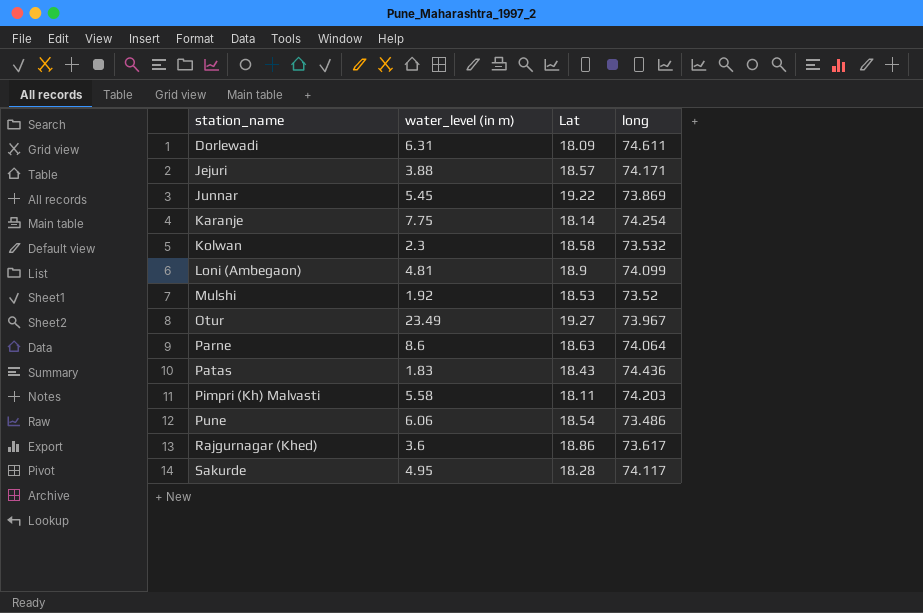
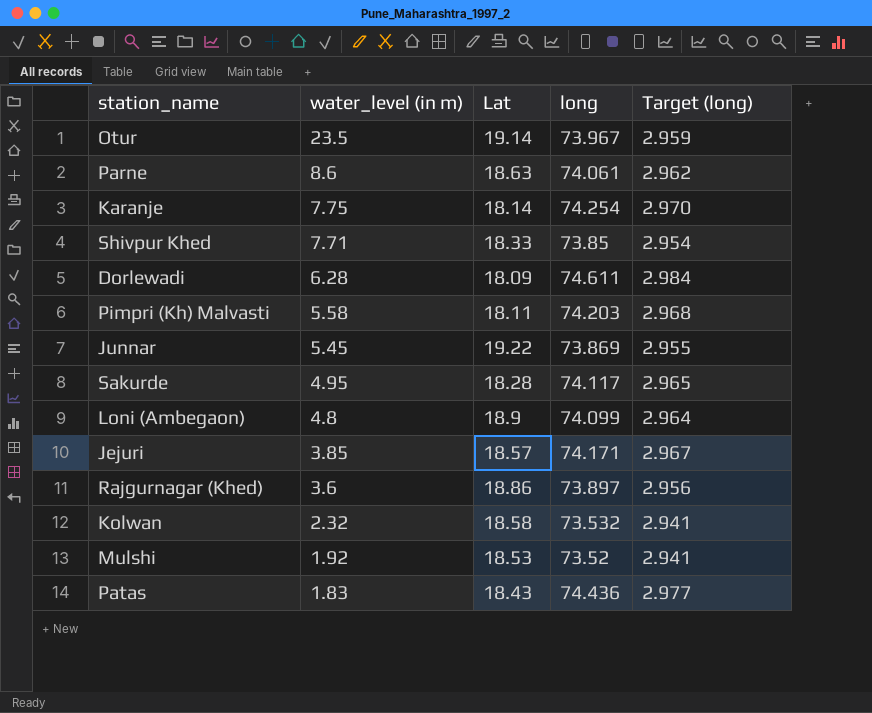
row order: station_name ascending -> water_level (in m) descending
column Target (long) | formula: none -> [long] * 0.04
row Pune: 6.06 | 18.54 | 73.486 -> none
Otur | water_level (in m): 23.49 -> 23.5
Otur | Lat: 19.27 -> 19.14
Parne | long: 74.064 -> 74.061
row Shivpur Khed: none -> 7.71 | 18.33 | 73.85 | 2.954
Dorlewadi | water_level (in m): 6.31 -> 6.28
Loni (Ambegaon) | water_level (in m): 4.81 -> 4.8
Jejuri | water_level (in m): 3.88 -> 3.85
Rajgurnagar (Khed) | long: 73.617 -> 73.897
Kolwan | water_level (in m): 2.3 -> 2.32

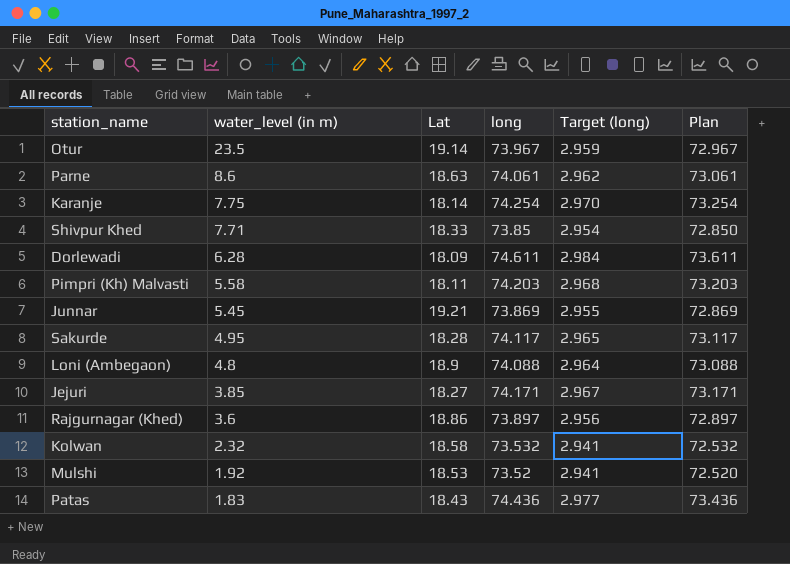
column Plan | formula: none -> [long] - 1
Junnar | Lat: 19.22 -> 19.21
Loni (Ambegaon) | long: 74.099 -> 74.088
Jejuri | Lat: 18.57 -> 18.27

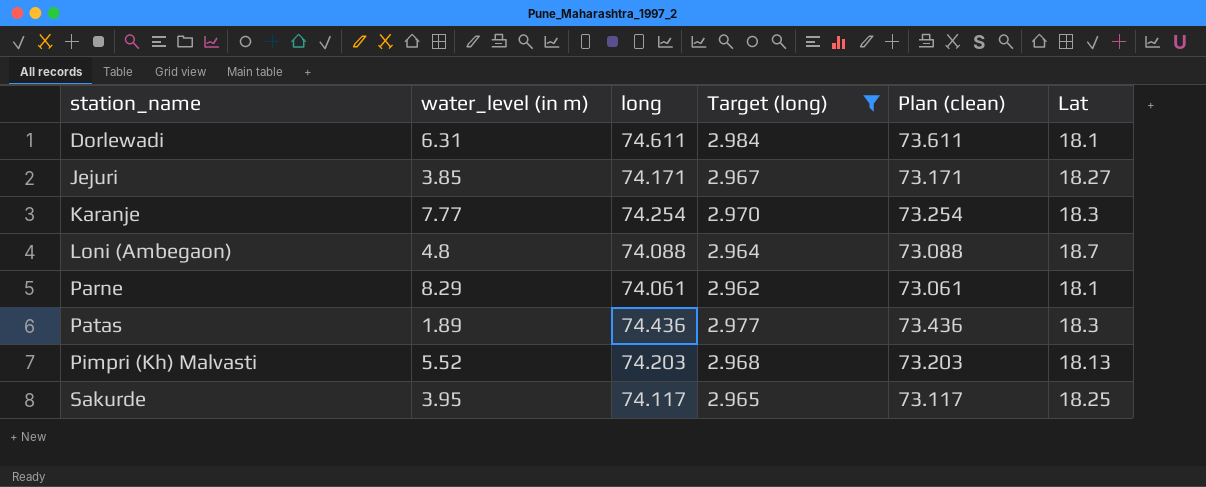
filter: none -> Target (long) >= 2.962
row order: water_level (in m) descending -> station_name ascending
column name: Plan -> Plan (clean)
column Lat | position: 3 -> 6
Dorlewadi | water_level (in m): 6.28 -> 6.31
Dorlewadi | Lat: 18.09 -> 18.1
Karanje | water_level (in m): 7.75 -> 7.77
Karanje | Lat: 18.14 -> 18.3
Loni (Ambegaon) | Lat: 18.9 -> 18.7
Parne | water_level (in m): 8.6 -> 8.29
Parne | Lat: 18.63 -> 18.1
Patas | water_level (in m): 1.83 -> 1.89
Patas | Lat: 18.43 -> 18.3
Pimpri (Kh) Malvasti | water_level (in m): 5.58 -> 5.52
Pimpri (Kh) Malvasti | Lat: 18.11 -> 18.13
Sakurde | water_level (in m): 4.95 -> 3.95
Sakurde | Lat: 18.28 -> 18.25

